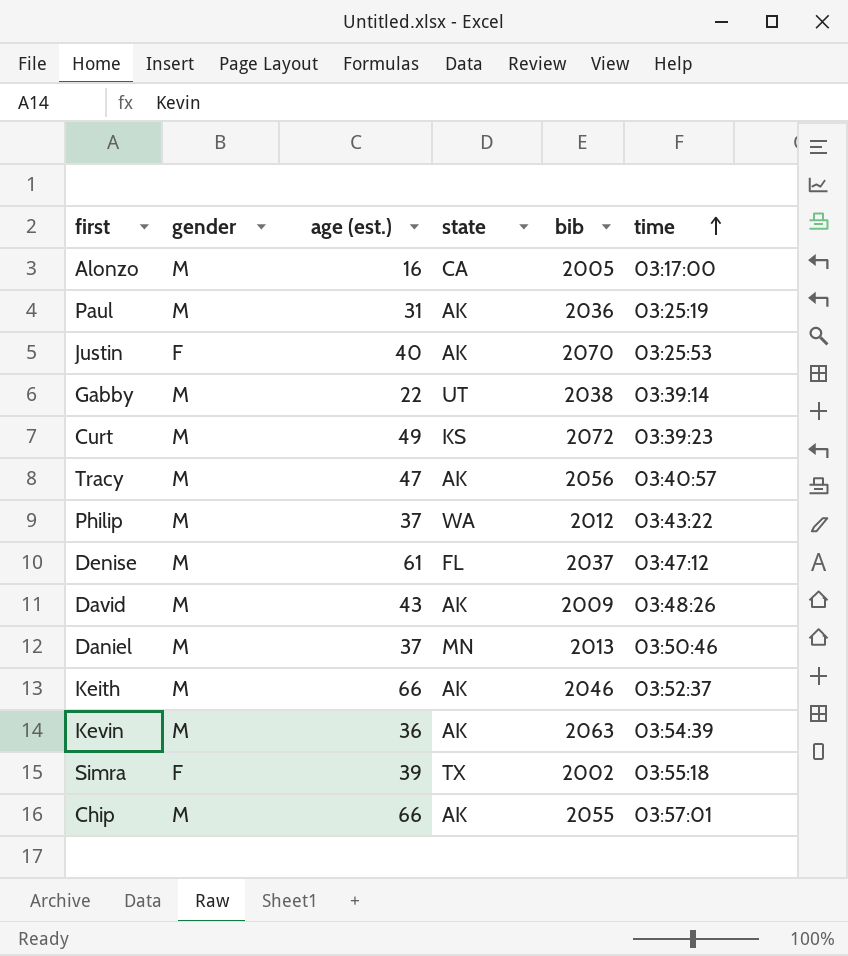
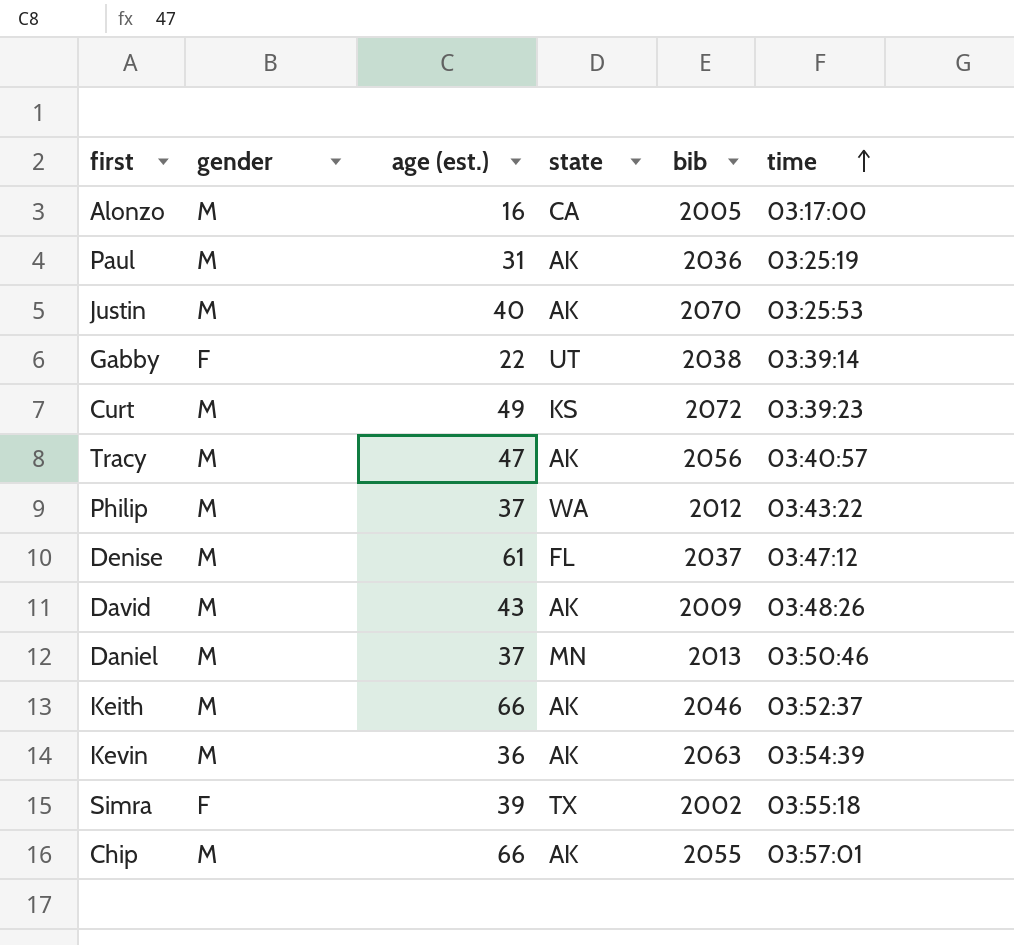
Justin | gender: F -> M
Gabby | gender: M -> F

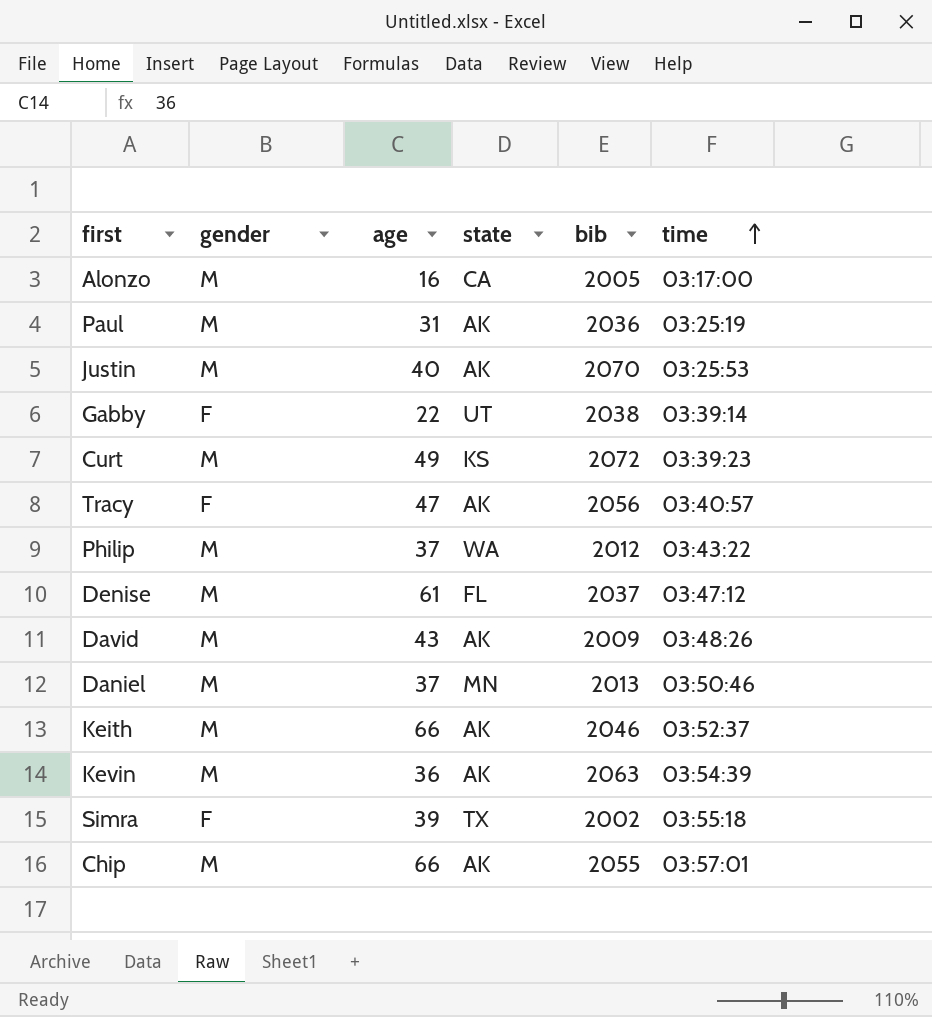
column name: age (est.) -> age
Tracy | gender: M -> F

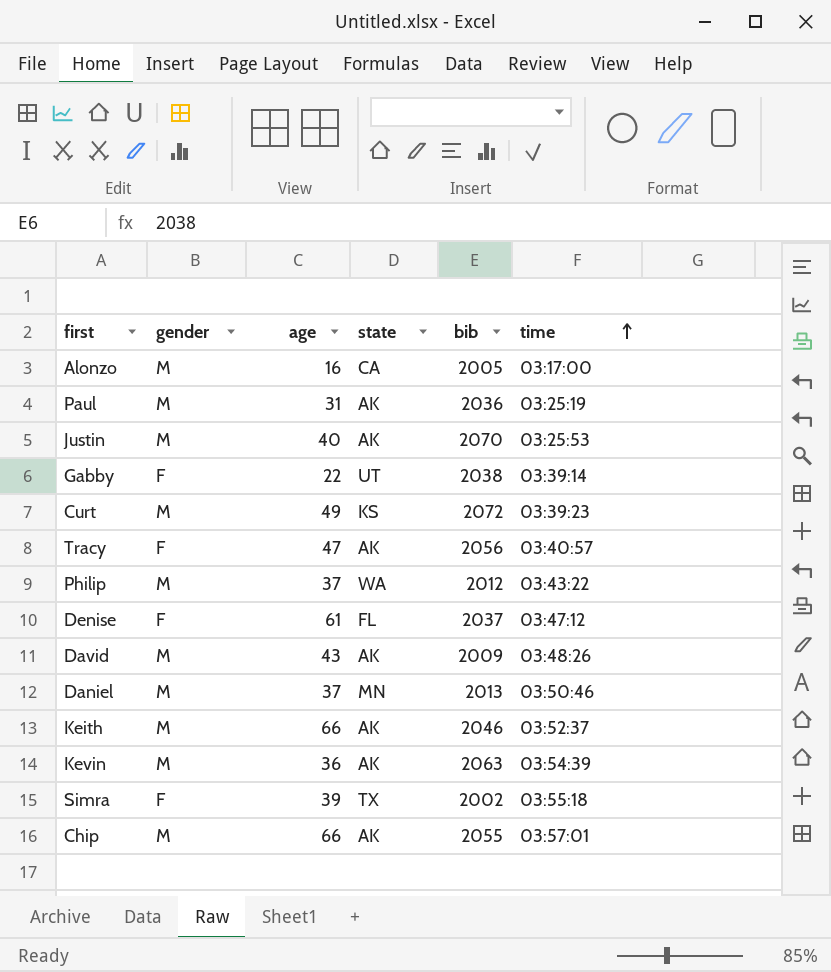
Denise | gender: M -> F

